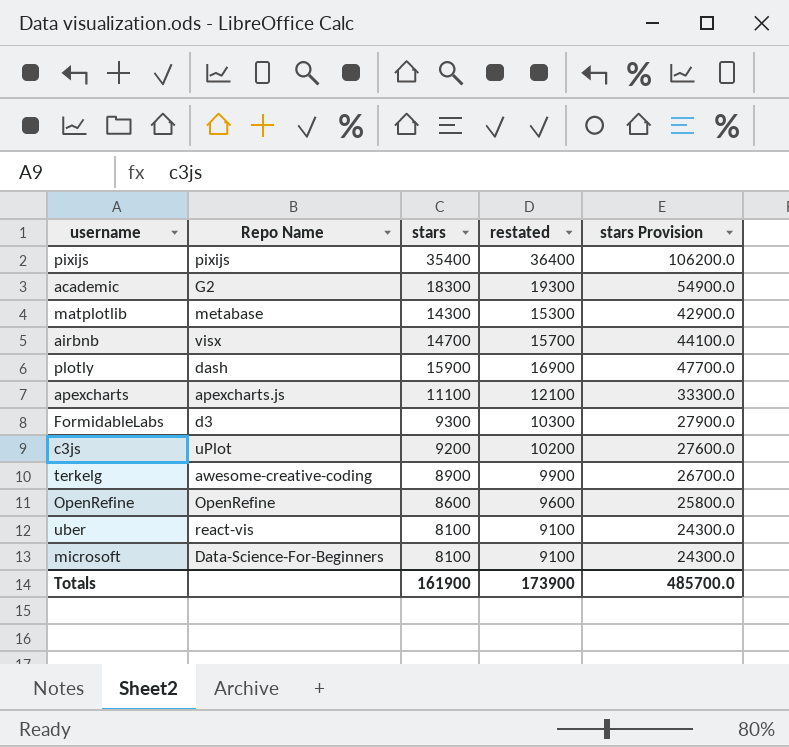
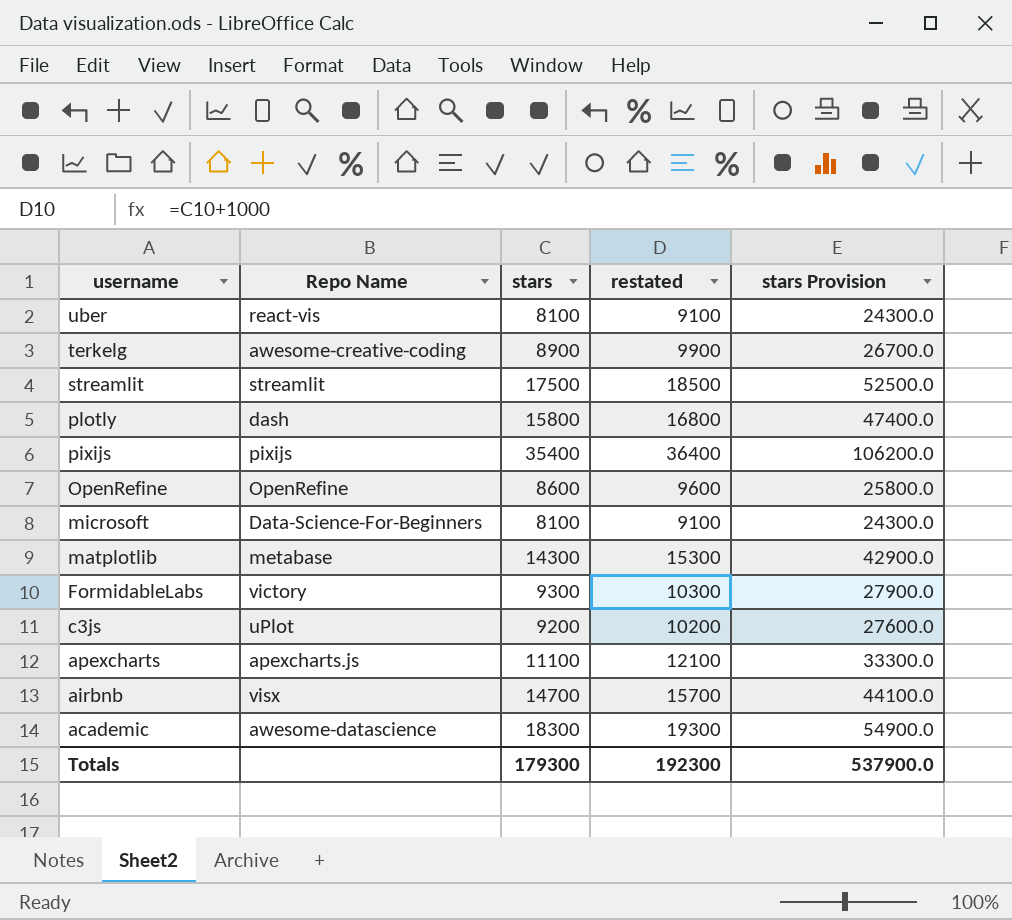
row order: none -> username descending
row streamlit: none -> streamlit | 17500 | 18500 | 52500.0
plotly | stars: 15900 -> 15800
plotly | restated: 16900 -> 16800
plotly | stars Provision: 47700.0 -> 47400.0
FormidableLabs | Repo Name: d3 -> victory
academic | Repo Name: G2 -> awesome-datascience
Totals | stars: 161900 -> 179300
Totals | restated: 173900 -> 192300
Totals | stars Provision: 485700.0 -> 537900.0

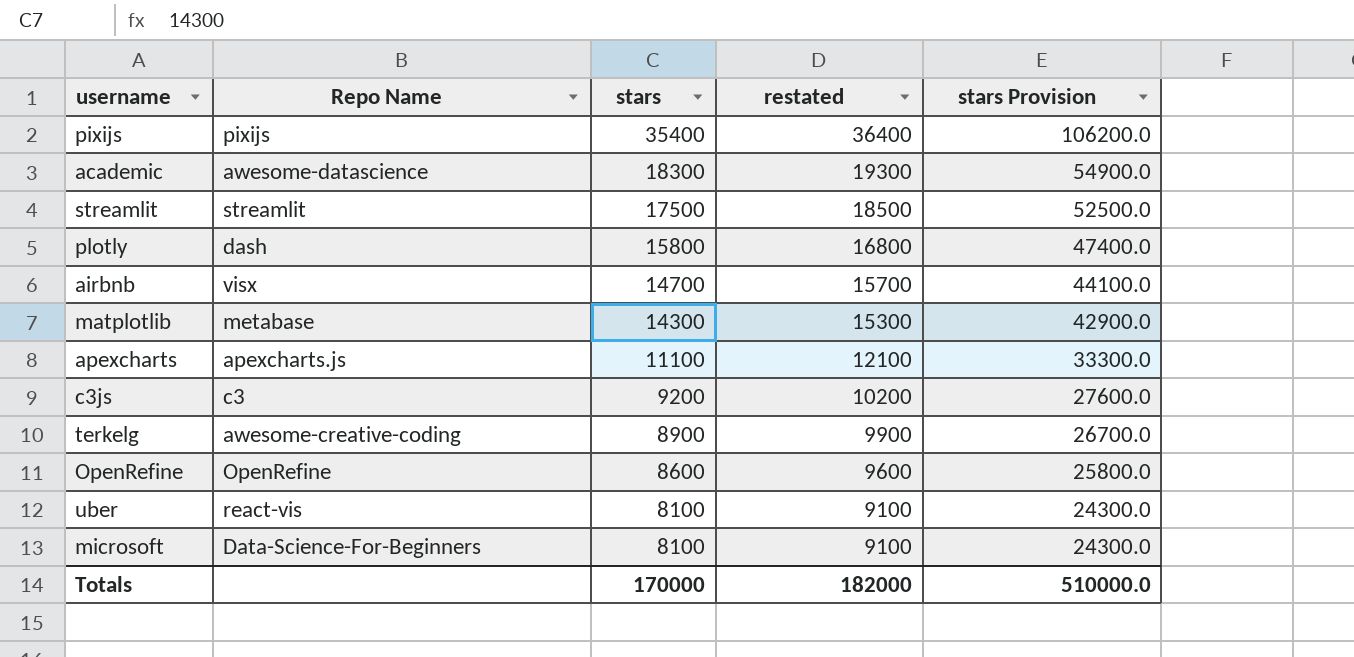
row order: username descending -> stars descending
row FormidableLabs: victory | 9300 | 10300 | 27900.0 -> none
c3js | Repo Name: uPlot -> c3
Totals | stars: 179300 -> 170000
Totals | restated: 192300 -> 182000
Totals | stars Provision: 537900.0 -> 510000.0

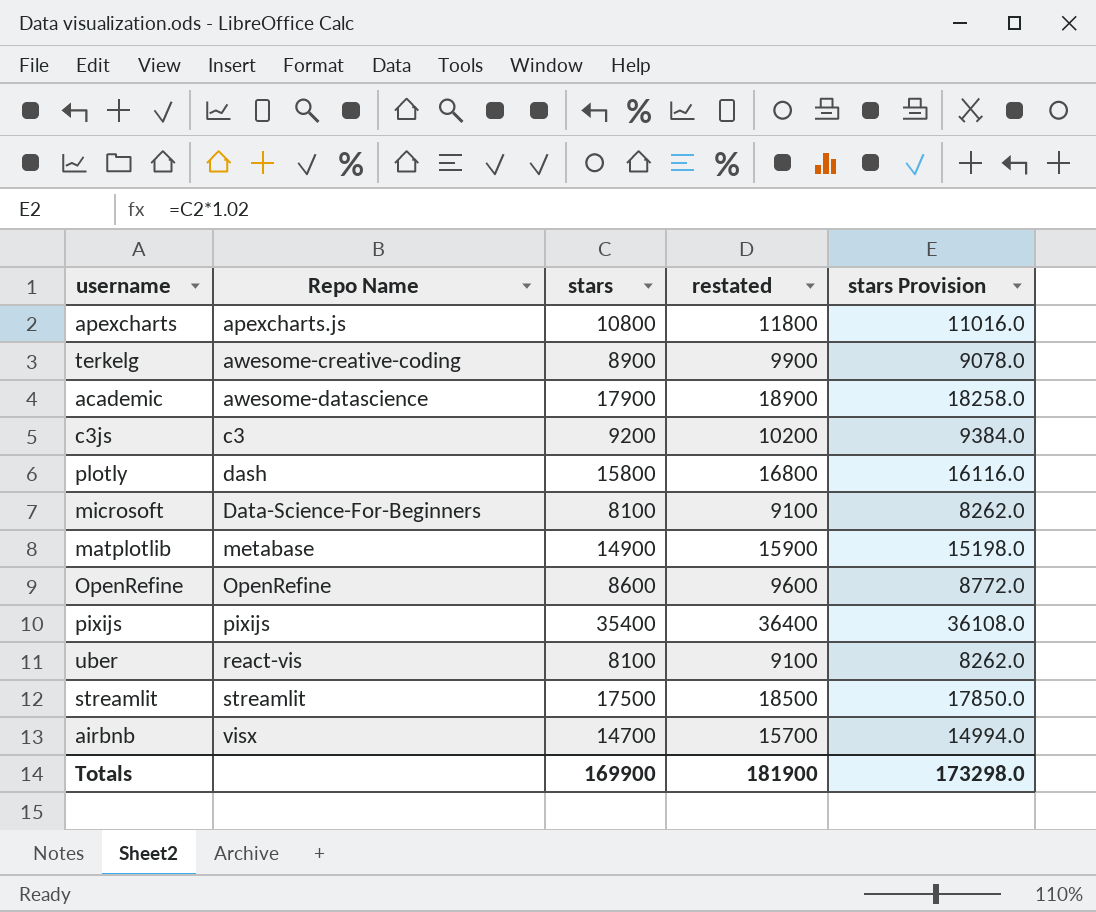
row order: stars descending -> Repo Name ascending
column stars Provision | formula: [stars] * 3 -> [stars] * 1.02
apexcharts | stars: 11100 -> 10800
apexcharts | restated: 12100 -> 11800
academic | stars: 18300 -> 17900
academic | restated: 19300 -> 18900
matplotlib | stars: 14300 -> 14900
matplotlib | restated: 15300 -> 15900
Totals | stars: 170000 -> 169900
Totals | restated: 182000 -> 181900
Totals | stars Provision: 510000.0 -> 173298.0

